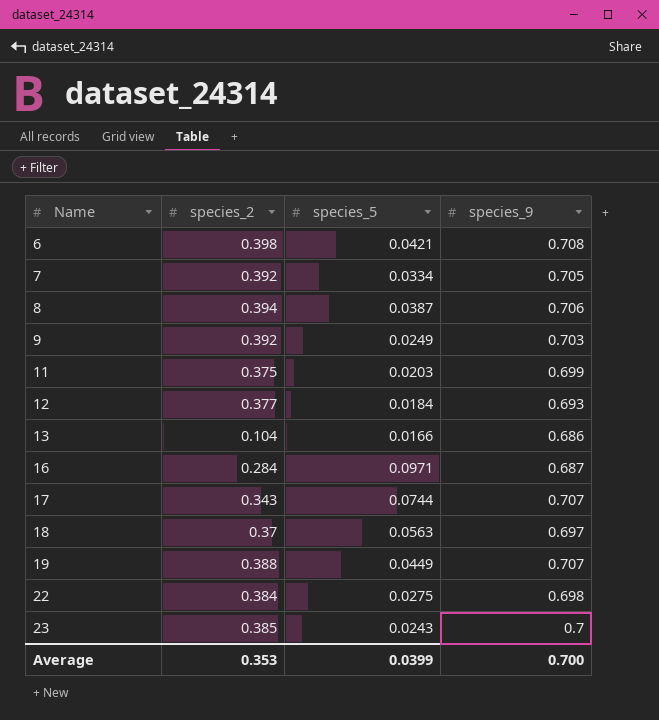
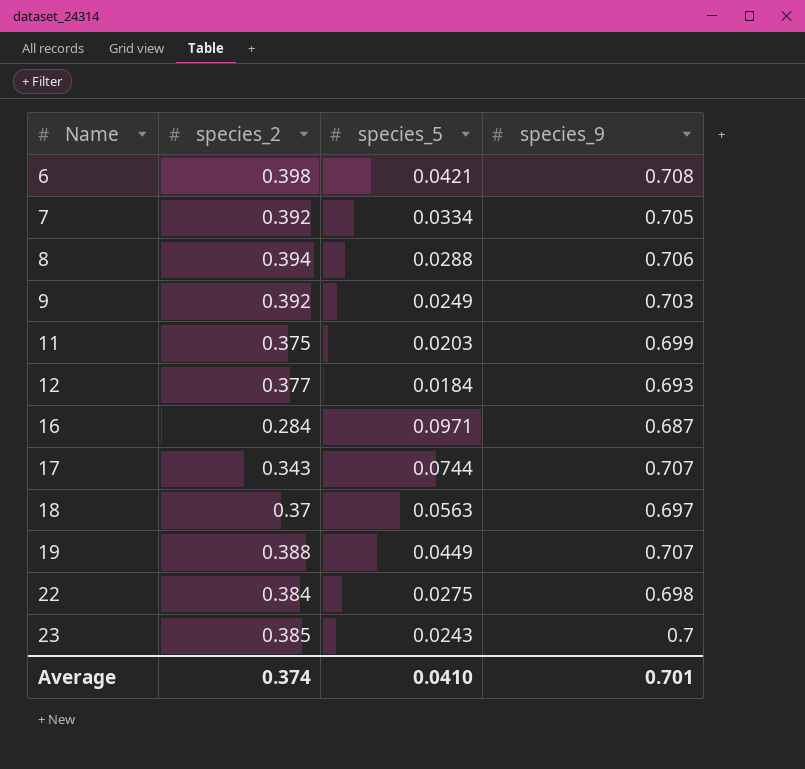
row 13: 0.104 | 0.0166 | 0.686 -> none
8 | species_5: 0.0387 -> 0.0288
Average | species_2: 0.353 -> 0.374
Average | species_5: 0.0399 -> 0.0410
Average | species_9: 0.700 -> 0.701

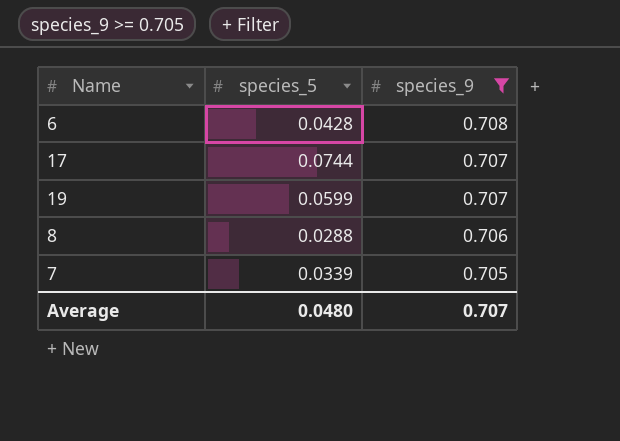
filter: none -> species_9 >= 0.705
row order: Name ascending -> species_9 descending
column species_2 | position: 2 -> none
6 | species_5: 0.0421 -> 0.0428
19 | species_5: 0.0449 -> 0.0599
7 | species_5: 0.0334 -> 0.0339
Average | species_5: 0.0410 -> 0.0480
Average | species_9: 0.701 -> 0.707

